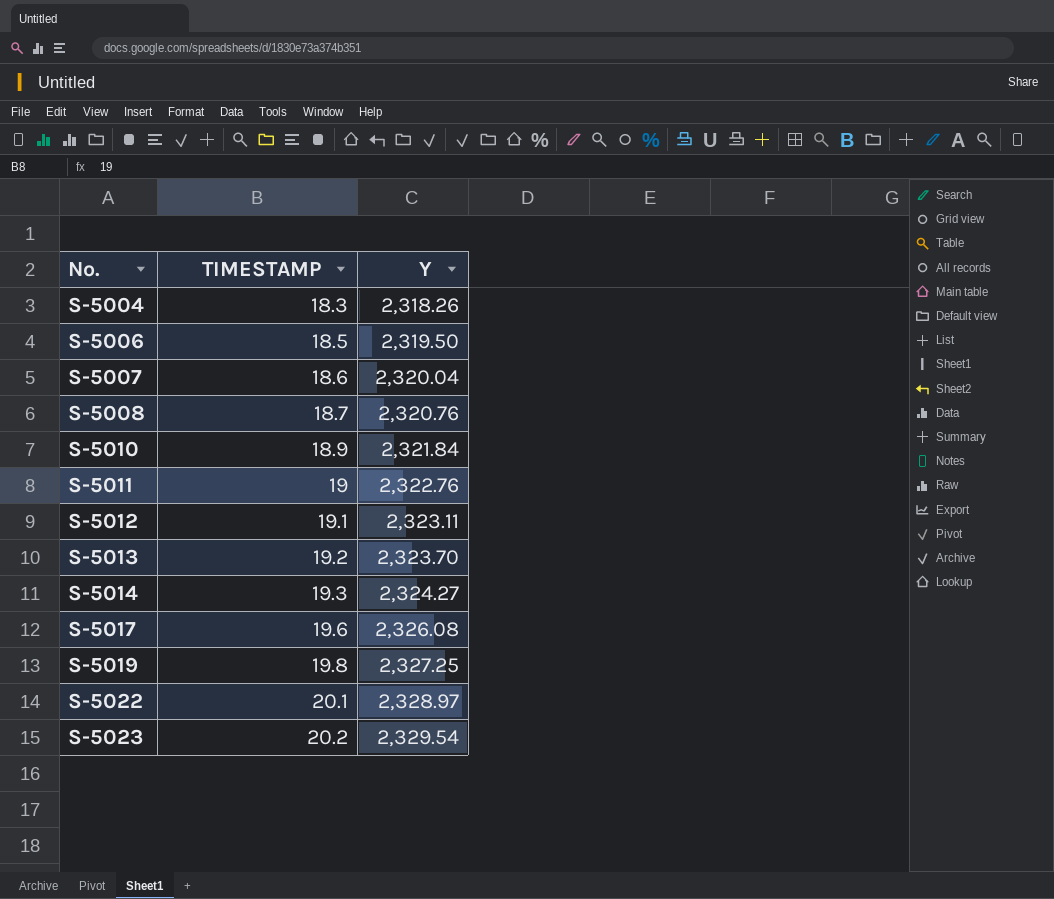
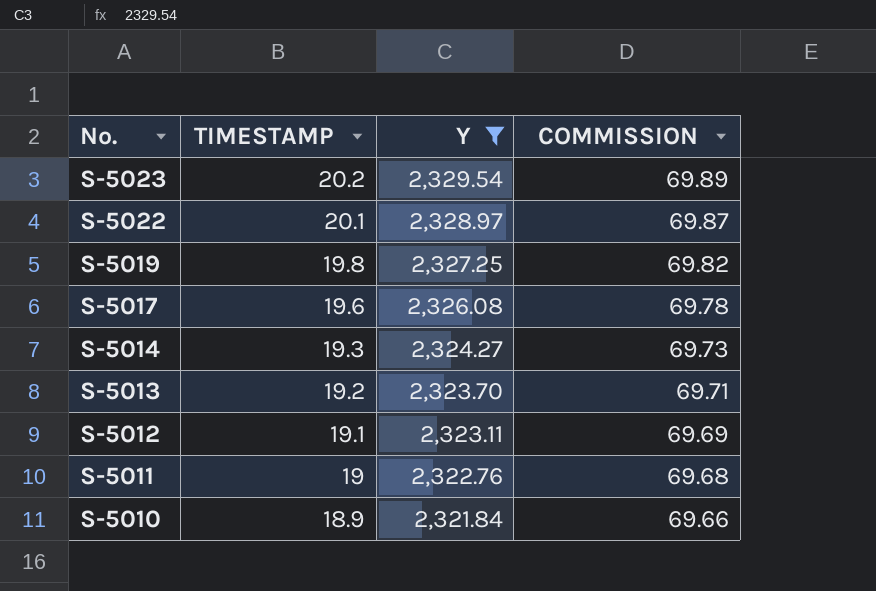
filter: none -> Y >= 2,321.84
row order: No. ascending -> No. descending
column COMMISSION | formula: none -> [Y] * 0.03

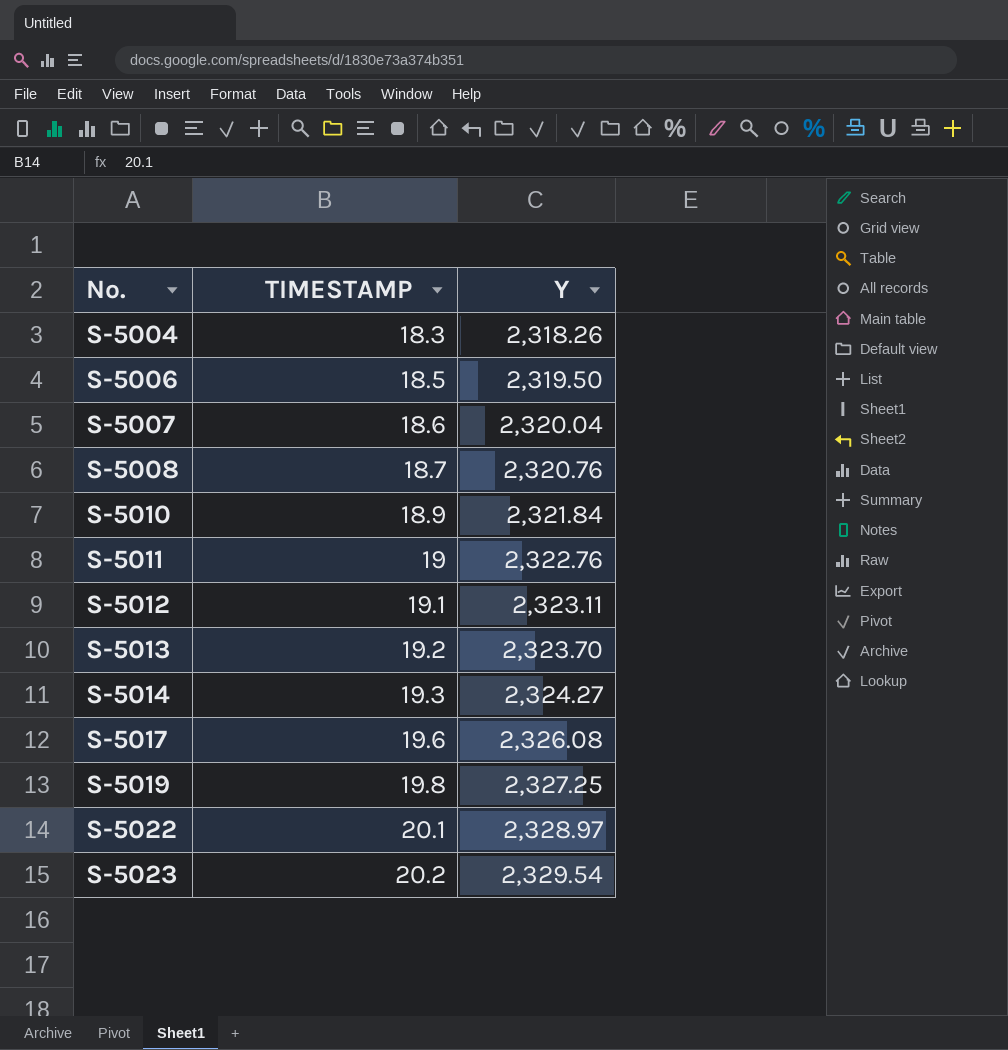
filter: Y >= 2,321.84 -> none
row order: No. descending -> No. ascending
column COMMISSION | formula: [Y] * 0.03 -> none

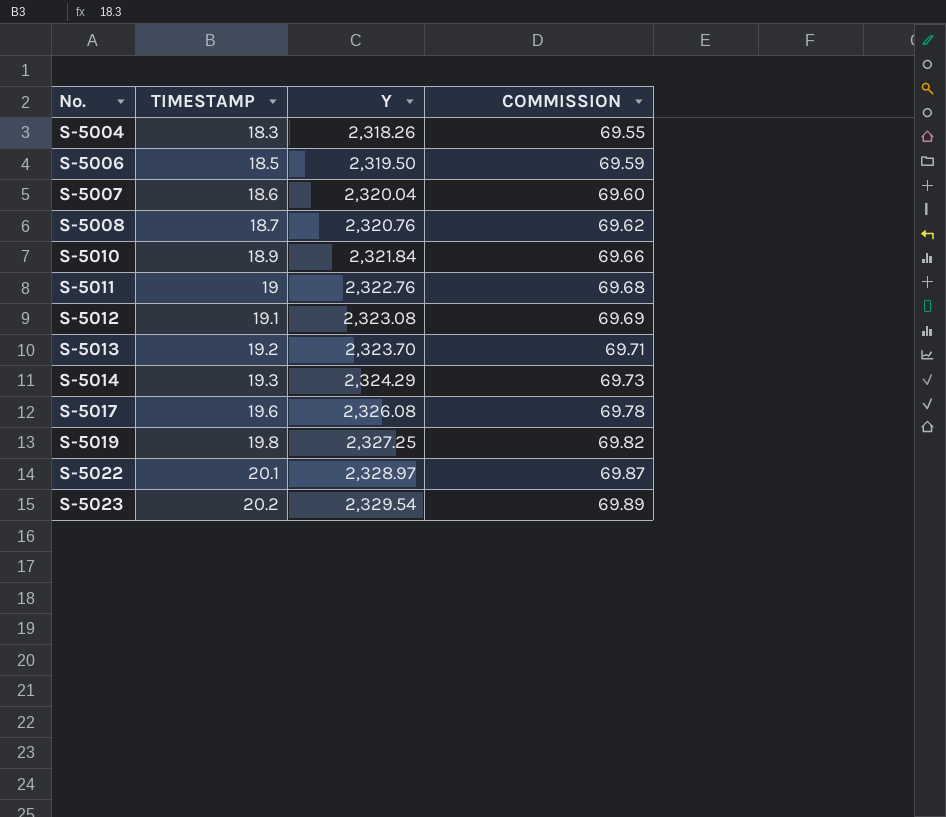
column COMMISSION | formula: none -> [Y] * 0.03
S-5012 | Y: 2,323.11 -> 2,323.08
S-5014 | Y: 2,324.27 -> 2,324.29

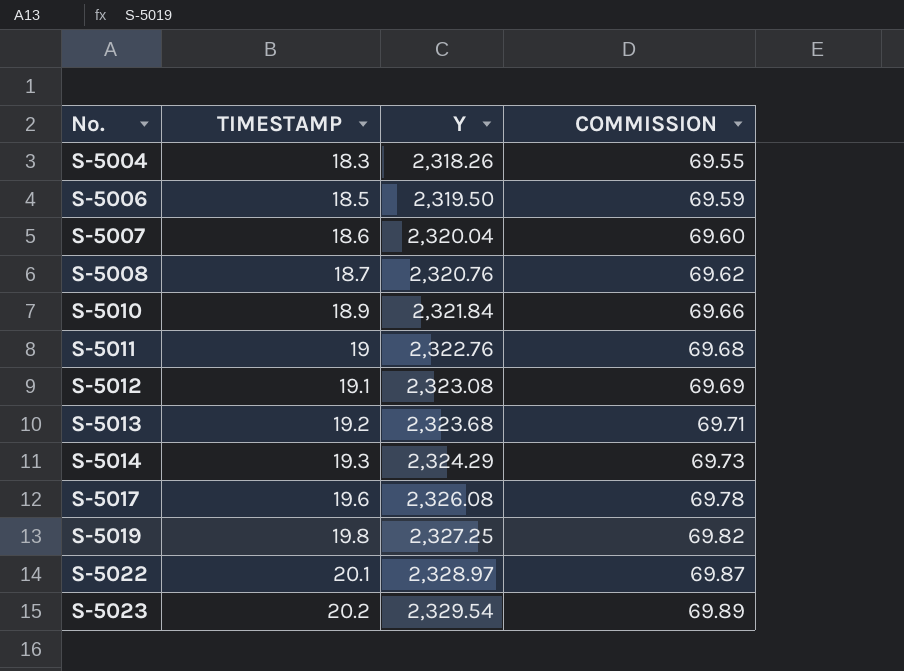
S-5013 | Y: 2,323.70 -> 2,323.68

